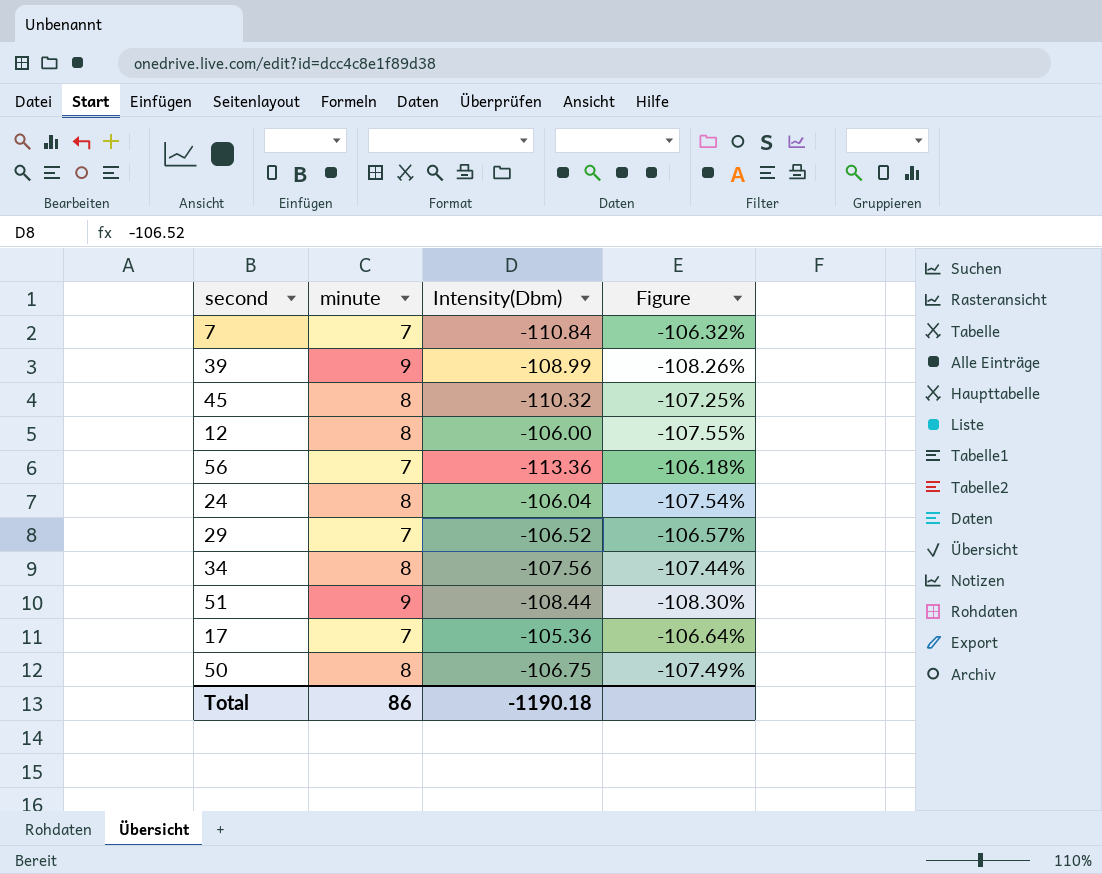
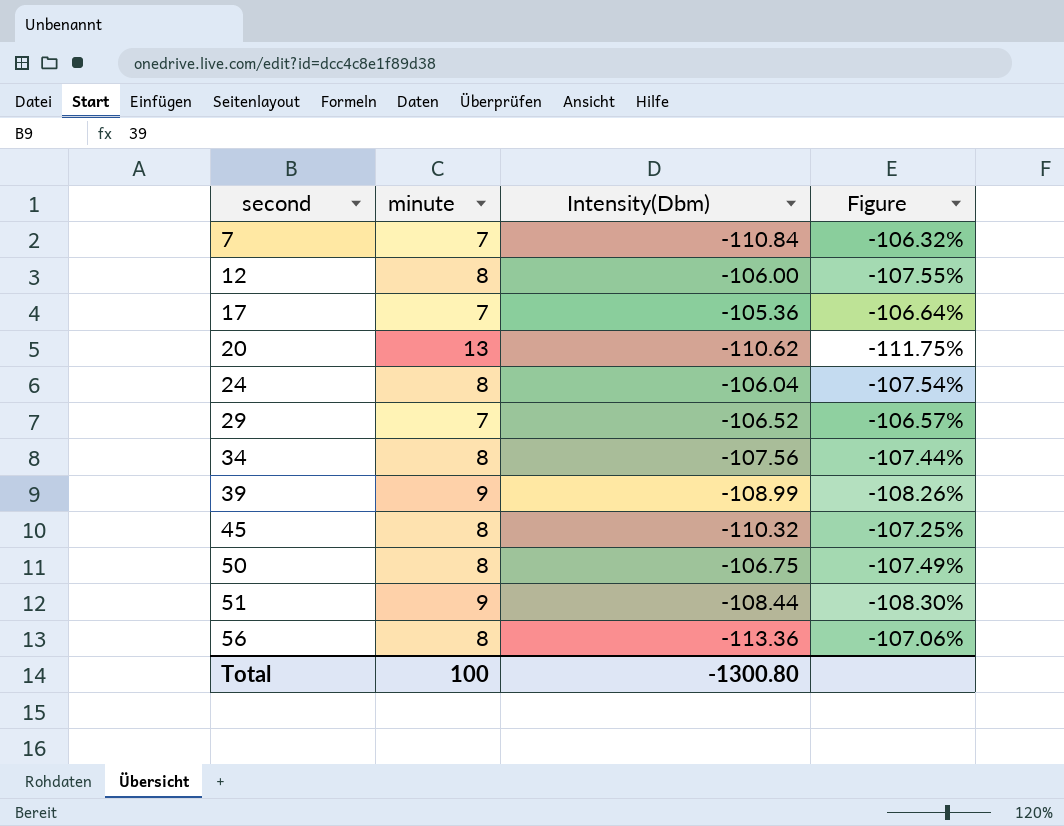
row order: none -> second ascending
row 20: none -> 13 | -110.62 | -111.75%
56 | minute: 7 -> 8
56 | Figure: -106.18% -> -107.06%
Total | minute: 86 -> 100
Total | Intensity(Dbm): -1190.18 -> -1300.80

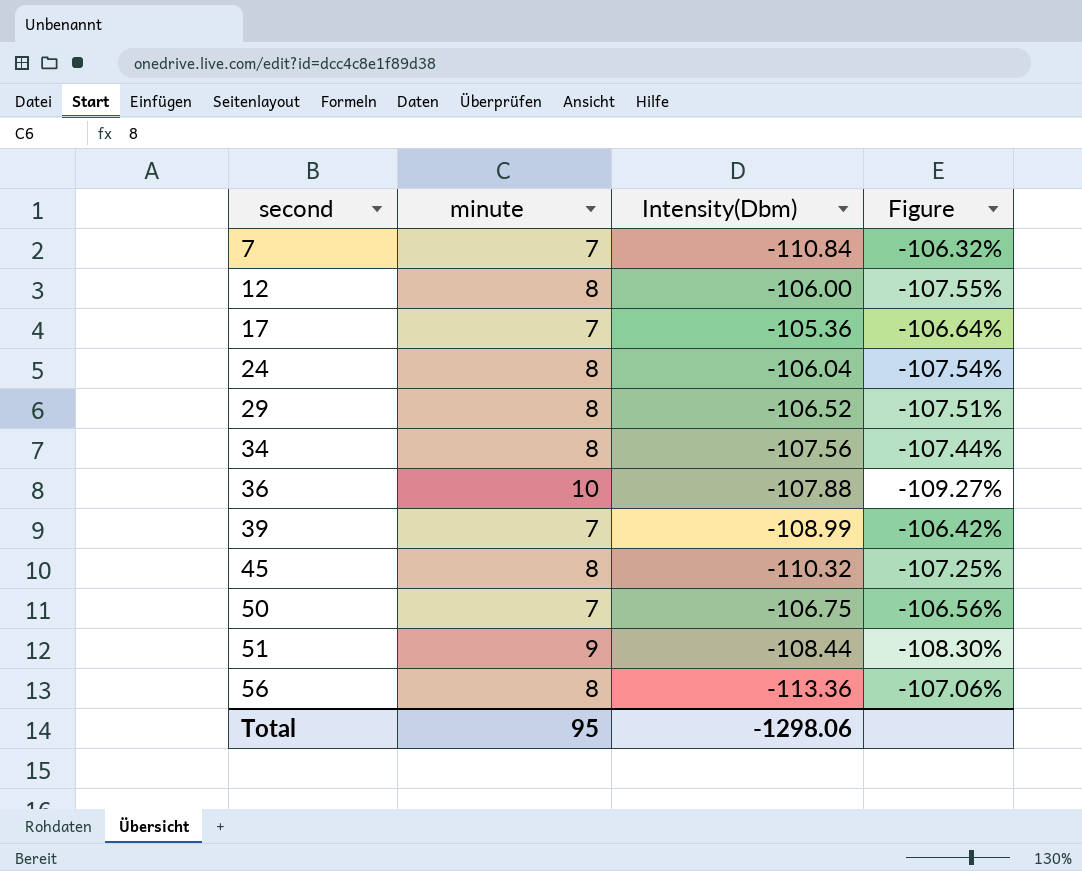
row 20: 13 | -110.62 | -111.75% -> none
29 | minute: 7 -> 8
29 | Figure: -106.57% -> -107.51%
row 36: none -> 10 | -107.88 | -109.27%
39 | minute: 9 -> 7
39 | Figure: -108.26% -> -106.42%
50 | minute: 8 -> 7
50 | Figure: -107.49% -> -106.56%
Total | minute: 100 -> 95
Total | Intensity(Dbm): -1300.80 -> -1298.06

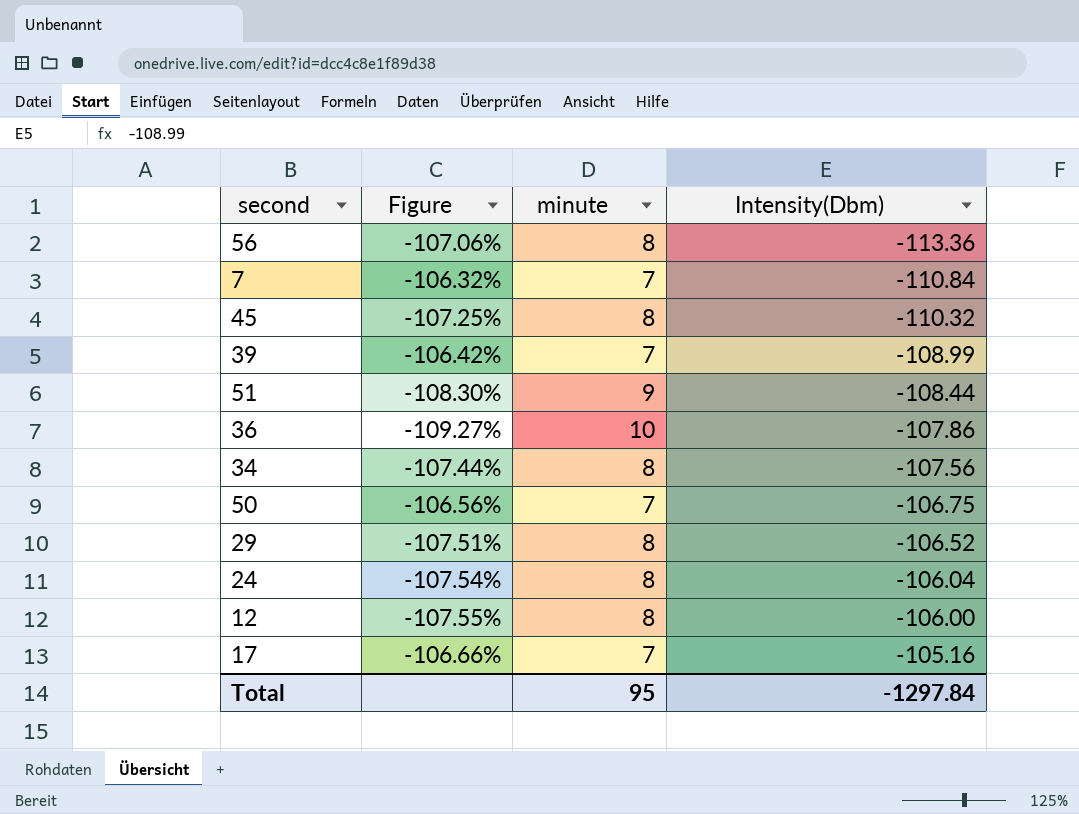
row order: second ascending -> Intensity(Dbm) ascending
column Figure | position: 4 -> 2
36 | Intensity(Dbm): -107.88 -> -107.86
17 | Figure: -106.64% -> -106.66%
17 | Intensity(Dbm): -105.36 -> -105.16
Total | Intensity(Dbm): -1298.06 -> -1297.84

